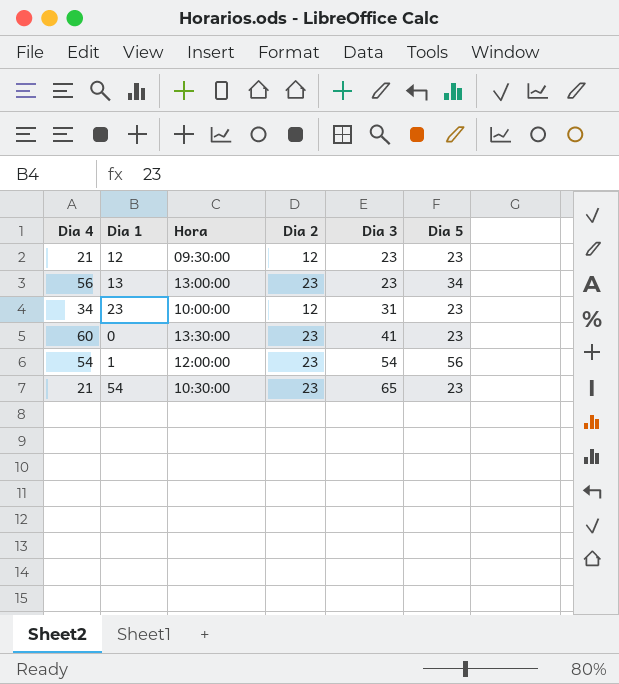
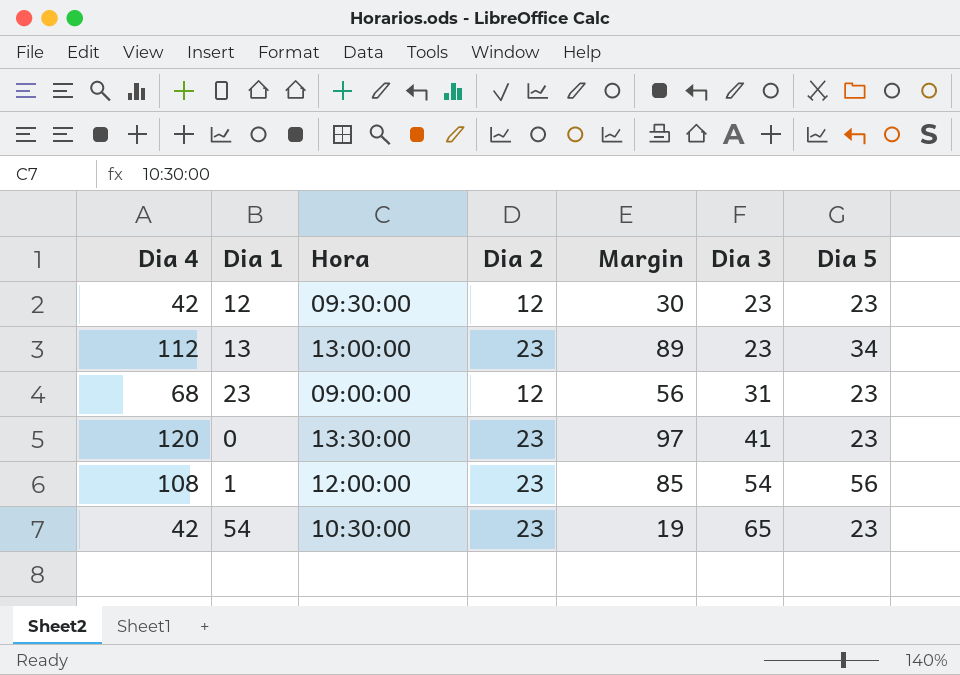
column Margin | formula: none -> [Dia 4] - [Dia 2]
12 | Dia 4: 21 -> 42
13 | Dia 4: 56 -> 112
23 | Dia 4: 34 -> 68
23 | Hora: 10:00:00 -> 09:00:00
0 | Dia 4: 60 -> 120
1 | Dia 4: 54 -> 108
54 | Dia 4: 21 -> 42

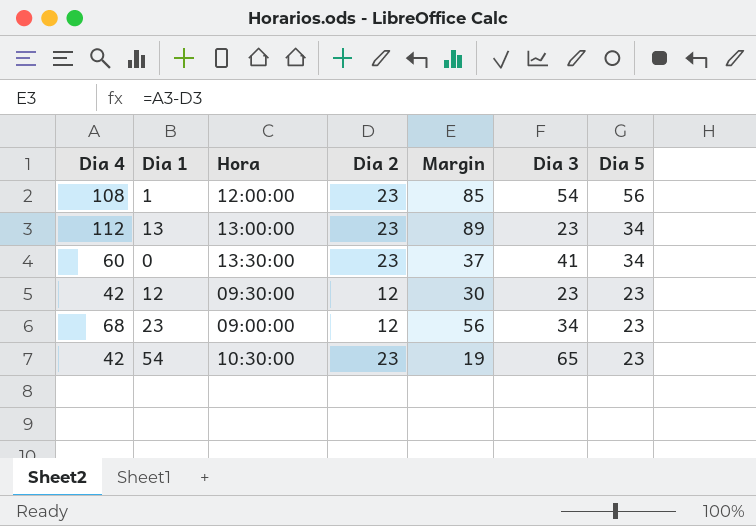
row order: Dia 3 ascending -> Dia 5 descending
0 | Dia 4: 120 -> 60
0 | Margin: 97 -> 37
0 | Dia 5: 23 -> 34
23 | Dia 3: 31 -> 34

